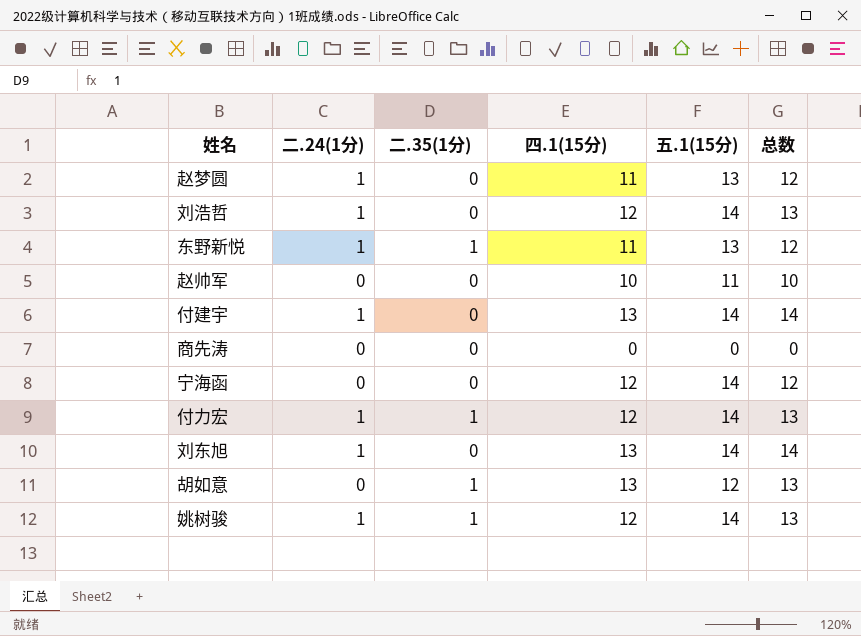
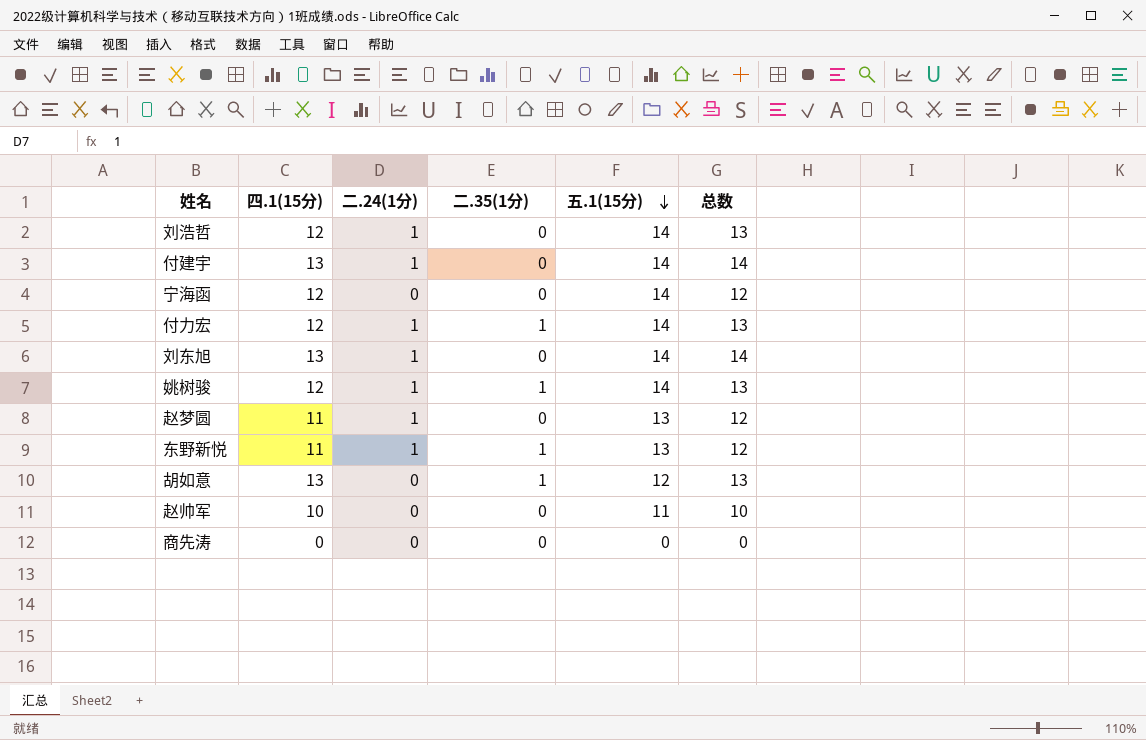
row order: none -> 五.1(15分) descending
column 四.1(15分) | position: 4 -> 2

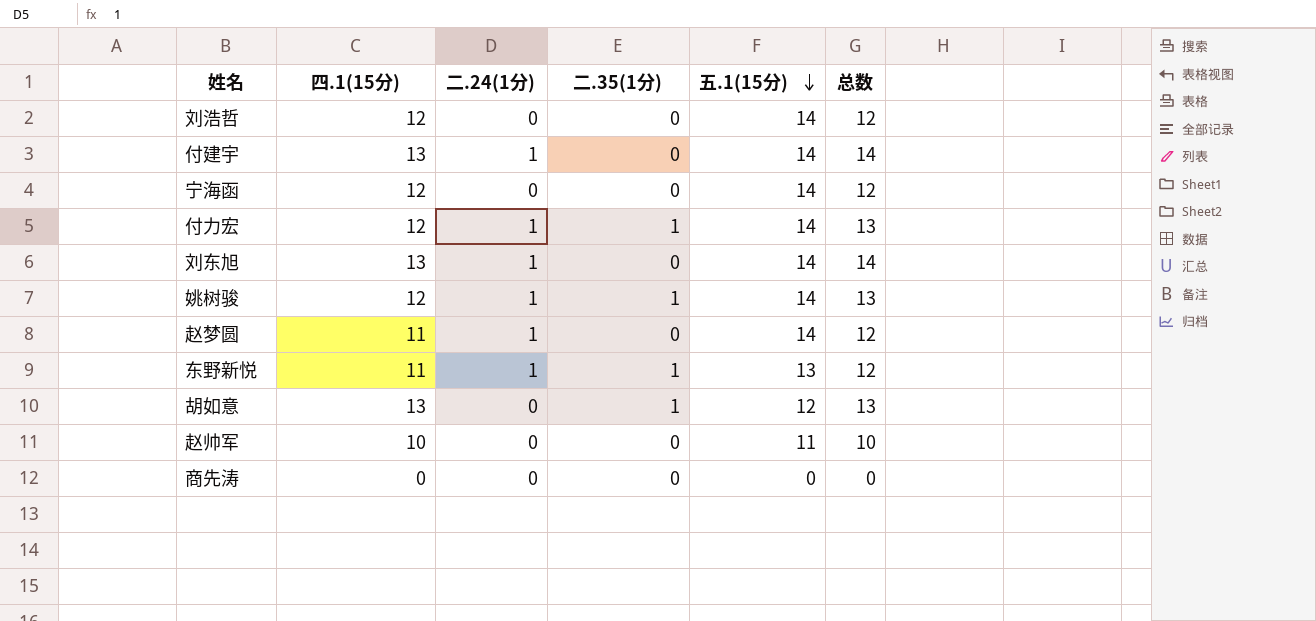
刘浩哲 | 二.24(1分): 1 -> 0
刘浩哲 | 总数: 13 -> 12
赵梦圆 | 五.1(15分): 13 -> 14

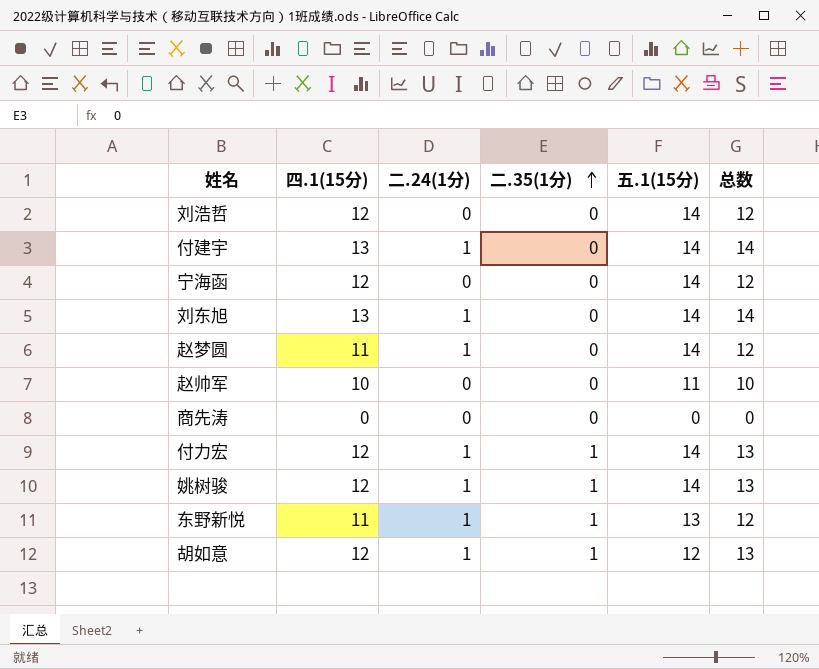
row order: 五.1(15分) descending -> 二.35(1分) ascending
胡如意 | 四.1(15分): 13 -> 12
胡如意 | 二.24(1分): 0 -> 1

